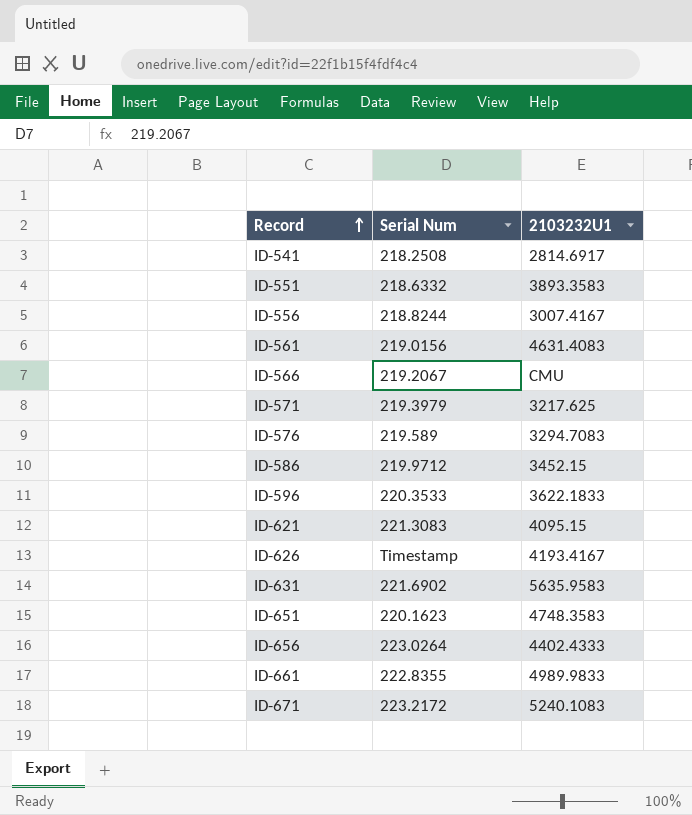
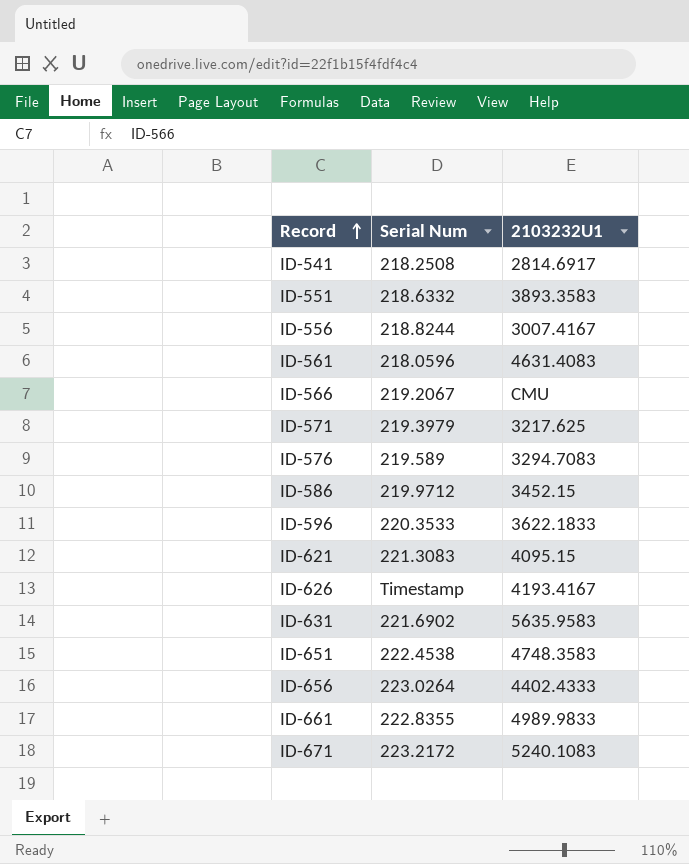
ID-561 | Serial Num: 219.0156 -> 218.0596
ID-651 | Serial Num: 220.1623 -> 222.4538

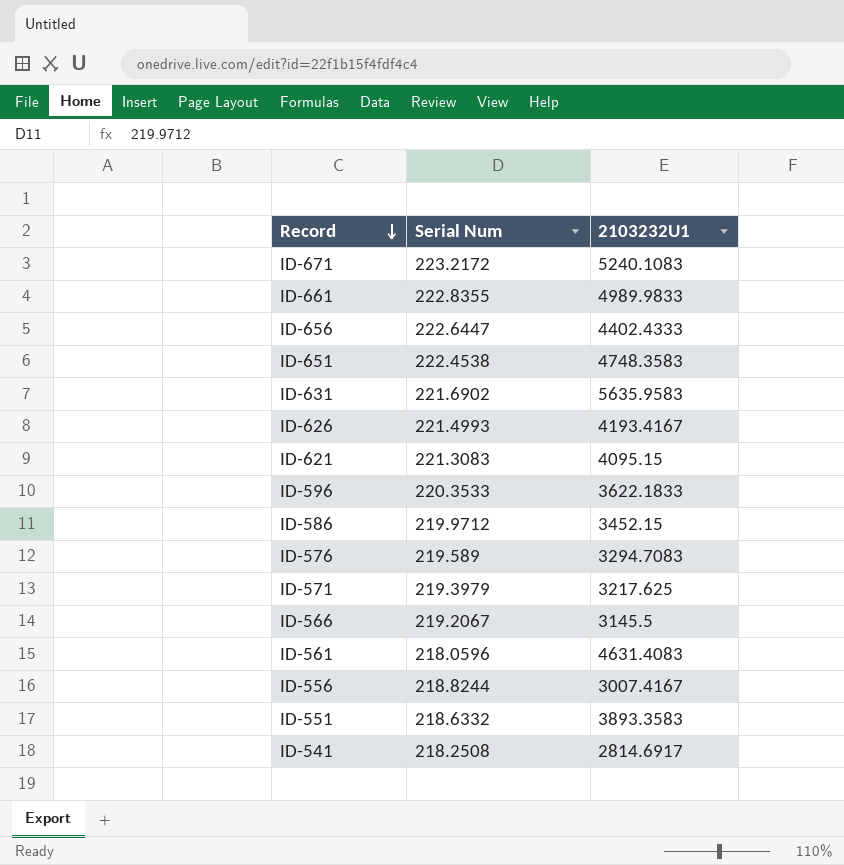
row order: Record ascending -> Record descending
ID-656 | Serial Num: 223.0264 -> 222.6447
ID-626 | Serial Num: Timestamp -> 221.4993
ID-566 | 2103232U1: CMU -> 3145.5

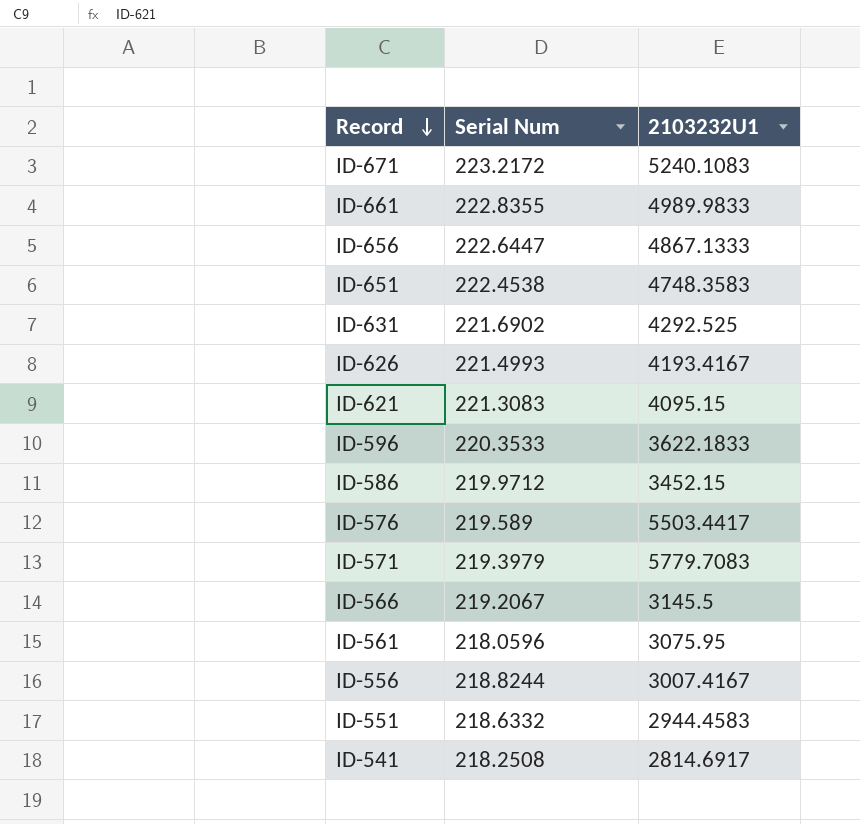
ID-656 | 2103232U1: 4402.4333 -> 4867.1333
ID-631 | 2103232U1: 5635.9583 -> 4292.525
ID-576 | 2103232U1: 3294.7083 -> 5503.4417
ID-571 | 2103232U1: 3217.625 -> 5779.7083
ID-561 | 2103232U1: 4631.4083 -> 3075.95
ID-551 | 2103232U1: 3893.3583 -> 2944.4583

